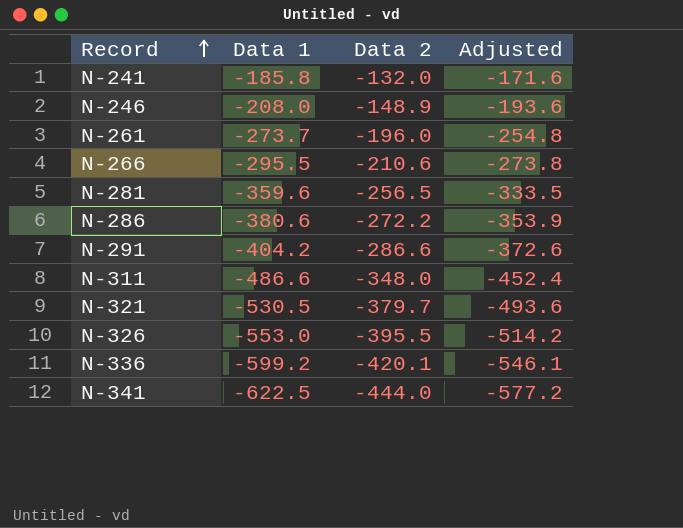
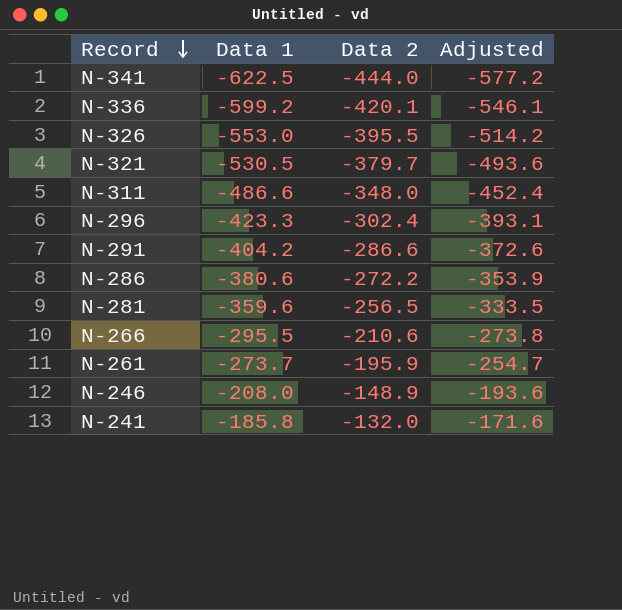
row order: Record ascending -> Record descending
row N-296: none -> -423.3 | -302.4 | -393.1
N-261 | Data 2: -196.0 -> -195.9
N-261 | Adjusted: -254.8 -> -254.7

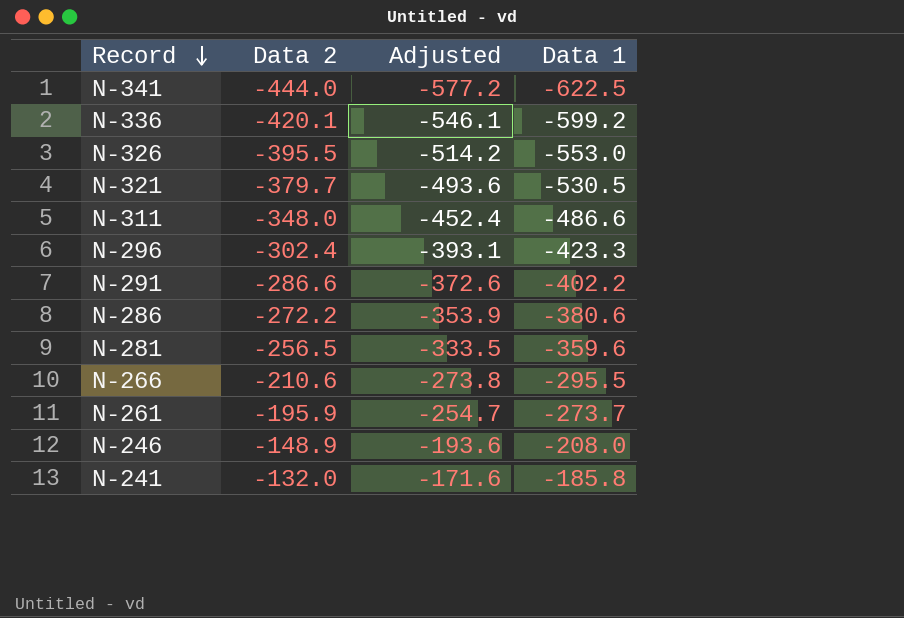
column Data 1 | position: 2 -> 4
N-291 | Data 1: -404.2 -> -402.2

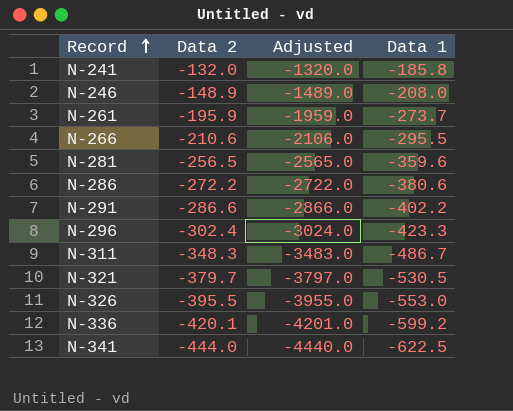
row order: Record descending -> Record ascending
column Adjusted | formula: [Data 2] * 1.3 -> [Data 2] * 10
N-311 | Data 2: -348.0 -> -348.3
N-311 | Data 1: -486.6 -> -486.7

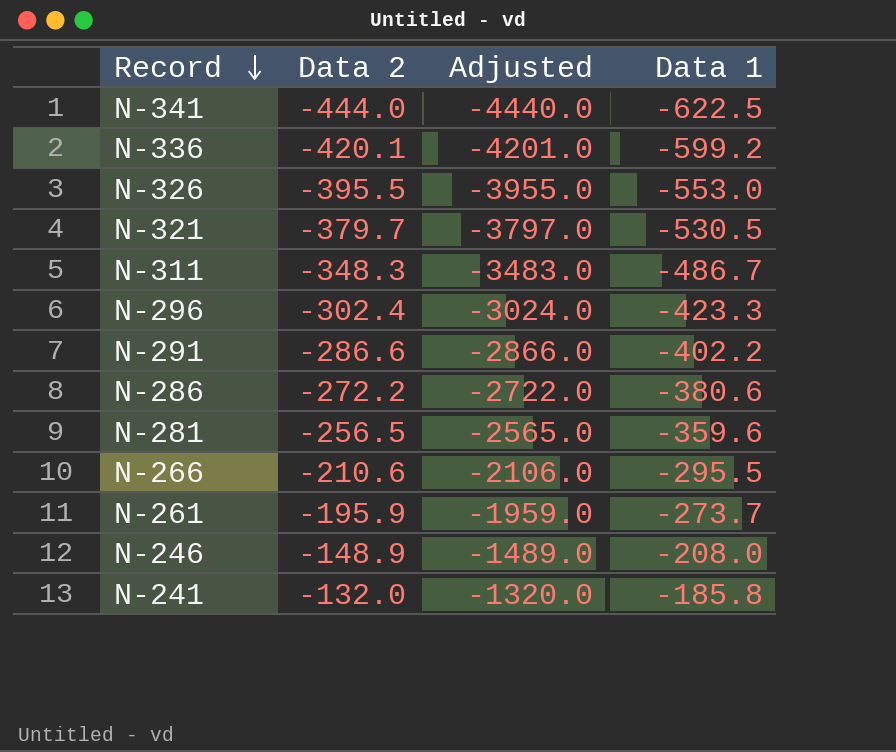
row order: Record ascending -> Record descending

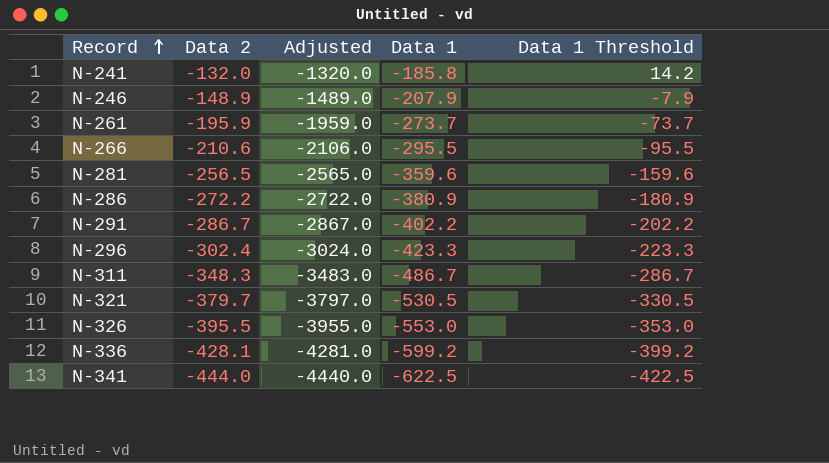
row order: Record descending -> Record ascending
column Data 1 Threshold | formula: none -> [Data 1] + 200
N-246 | Data 1: -208.0 -> -207.9
N-286 | Data 1: -380.6 -> -380.9
N-291 | Data 2: -286.6 -> -286.7
N-291 | Adjusted: -2866.0 -> -2867.0
N-336 | Data 2: -420.1 -> -428.1
N-336 | Adjusted: -4201.0 -> -4281.0

